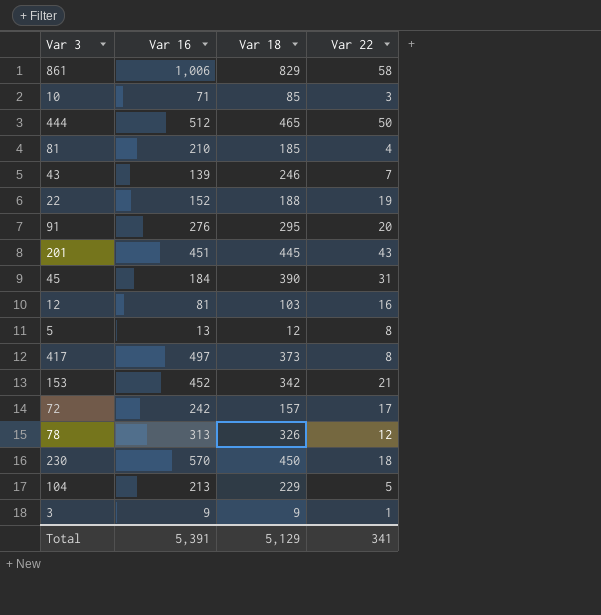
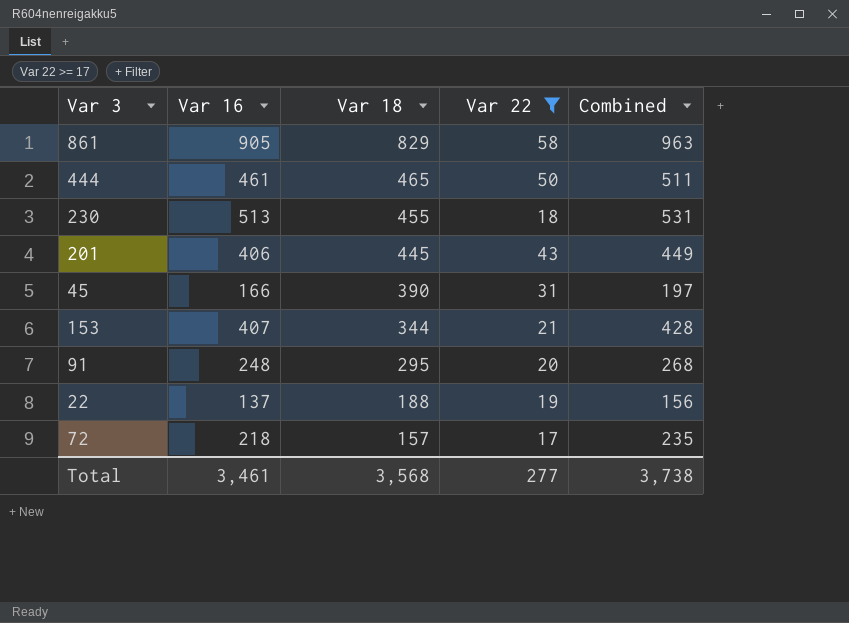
filter: none -> Var 22 >= 17
row order: none -> Var 18 descending
column Combined | formula: none -> [Var 16] + [Var 22]
861 | Var 16: 1,006 -> 905
444 | Var 16: 512 -> 461
230 | Var 16: 570 -> 513
230 | Var 18: 450 -> 455
201 | Var 16: 451 -> 406
45 | Var 16: 184 -> 166
153 | Var 16: 452 -> 407
153 | Var 18: 342 -> 344
91 | Var 16: 276 -> 248
22 | Var 16: 152 -> 137
72 | Var 16: 242 -> 218
Total | Var 16: 5,391 -> 3,461
Total | Var 18: 5,129 -> 3,568
Total | Var 22: 341 -> 277

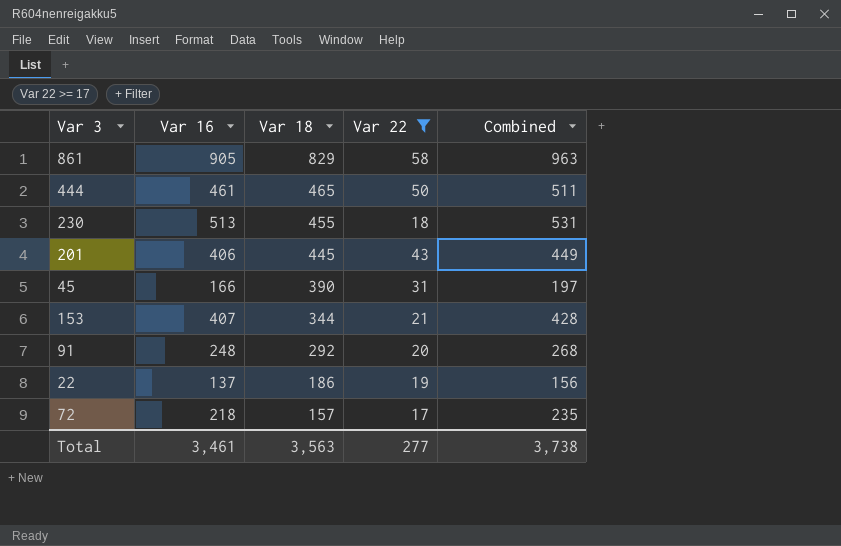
91 | Var 18: 295 -> 292
22 | Var 18: 188 -> 186
Total | Var 18: 3,568 -> 3,563

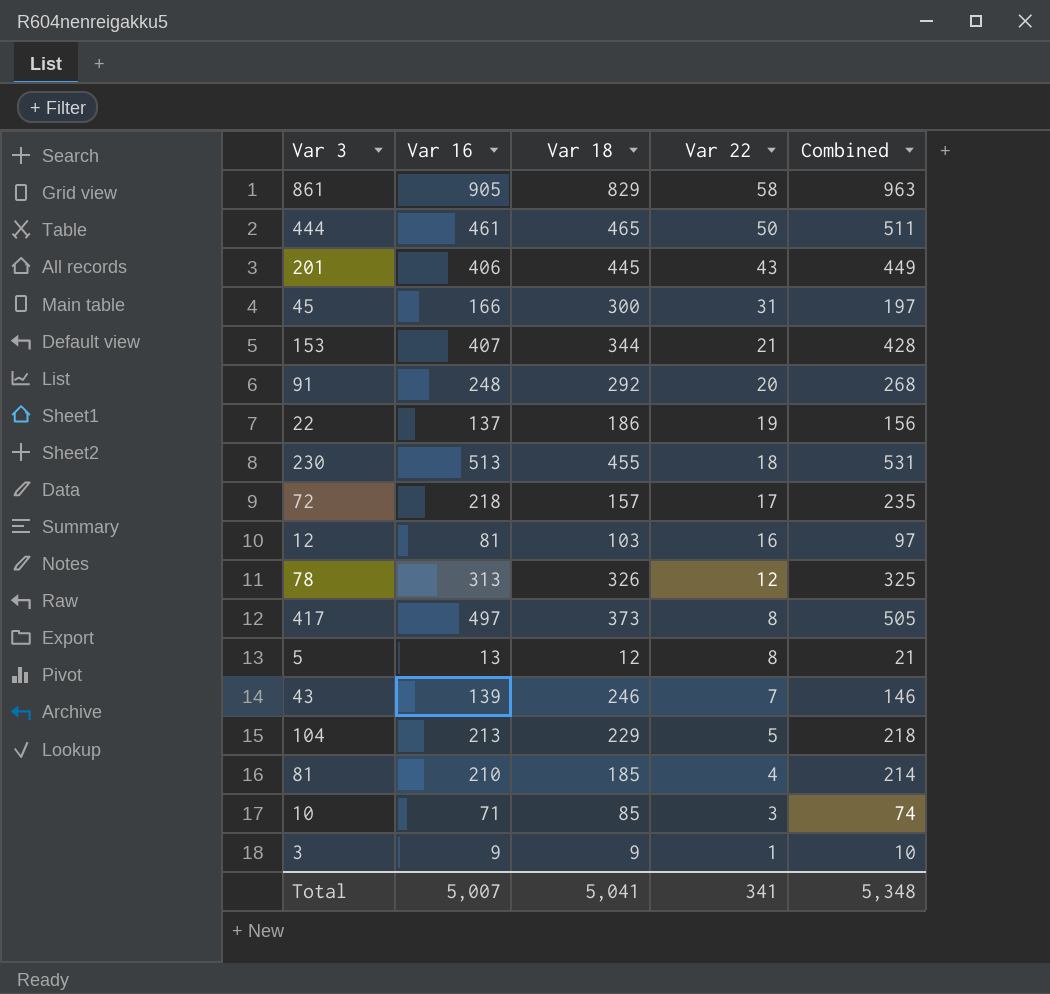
filter: Var 22 >= 17 -> none
row order: Var 18 descending -> Var 22 descending
45 | Var 18: 390 -> 300
Total | Var 16: 3,461 -> 5,007
Total | Var 18: 3,563 -> 5,041
Total | Var 22: 277 -> 341
Total | Combined: 3,738 -> 5,348

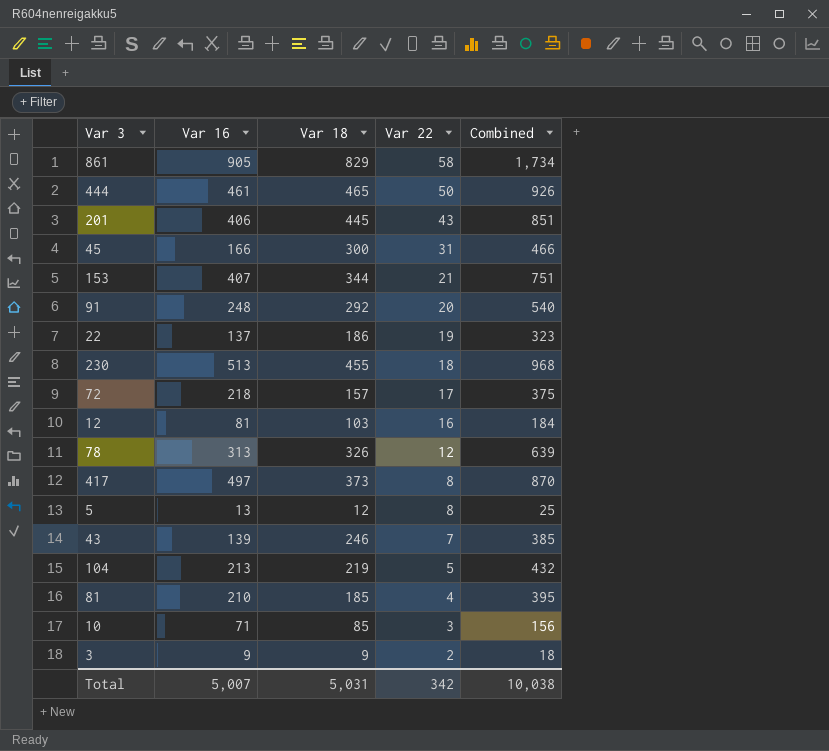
column Combined | formula: [Var 16] + [Var 22] -> [Var 16] + [Var 18]
104 | Var 18: 229 -> 219
3 | Var 22: 1 -> 2
Total | Var 18: 5,041 -> 5,031
Total | Var 22: 341 -> 342
Total | Combined: 5,348 -> 10,038

